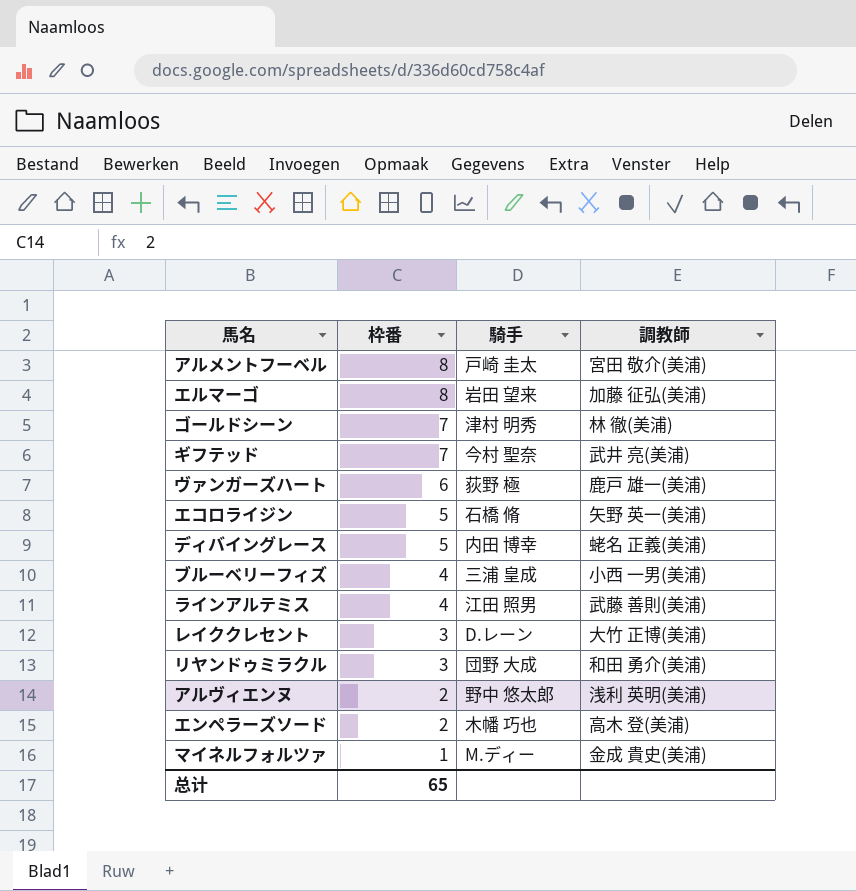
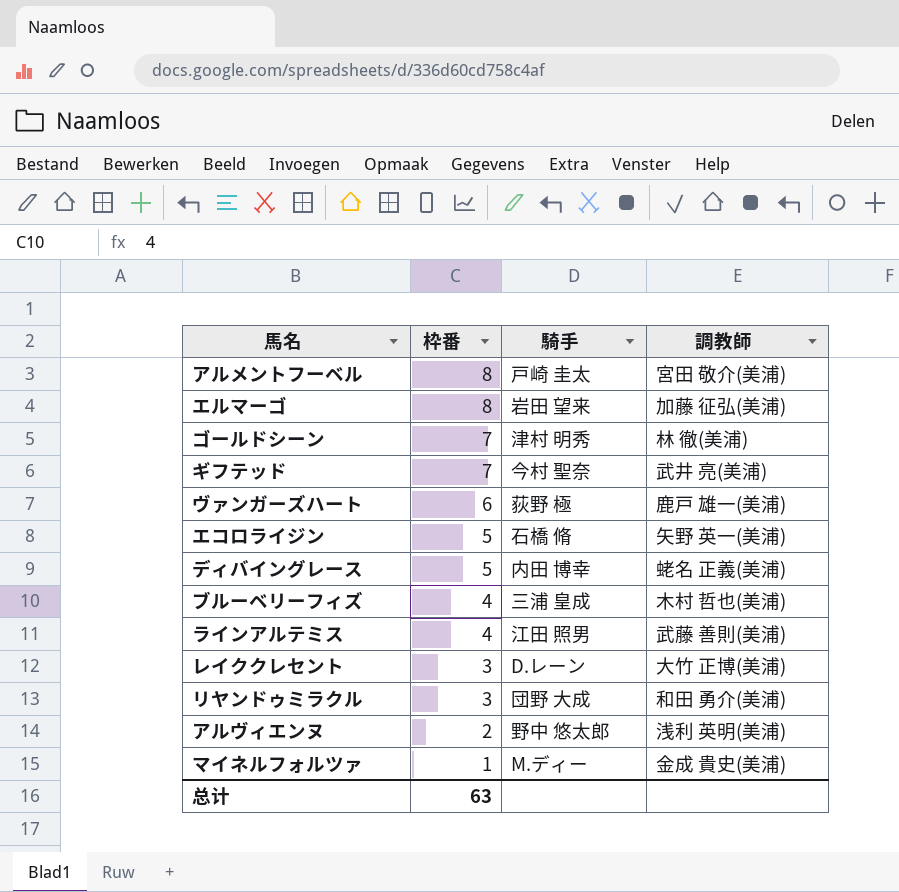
row エンペラーズソード: 2 | 木幡 巧也 | 高木 登(美浦) -> none
ブルーベリーフィズ | 調教師: 小西 一男(美浦) -> 木村 哲也(美浦)
总计 | 枠番: 65 -> 63

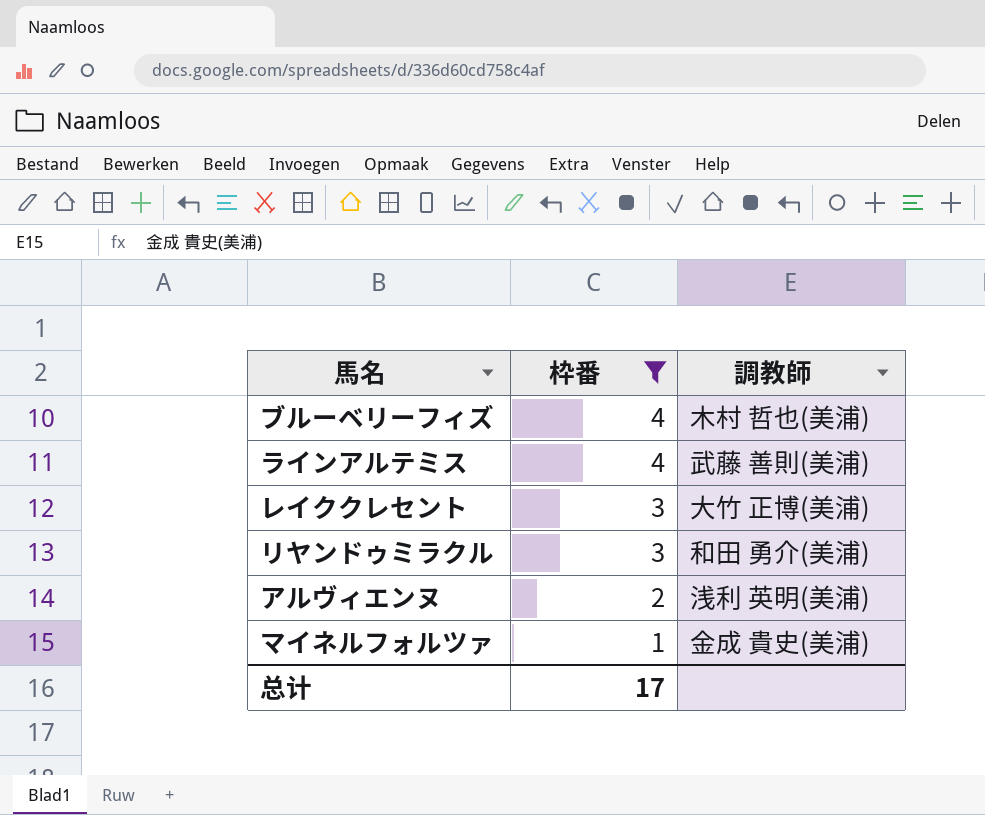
filter: none -> 枠番 <= 4
column 騎手 | position: 3 -> none
总计 | 枠番: 63 -> 17

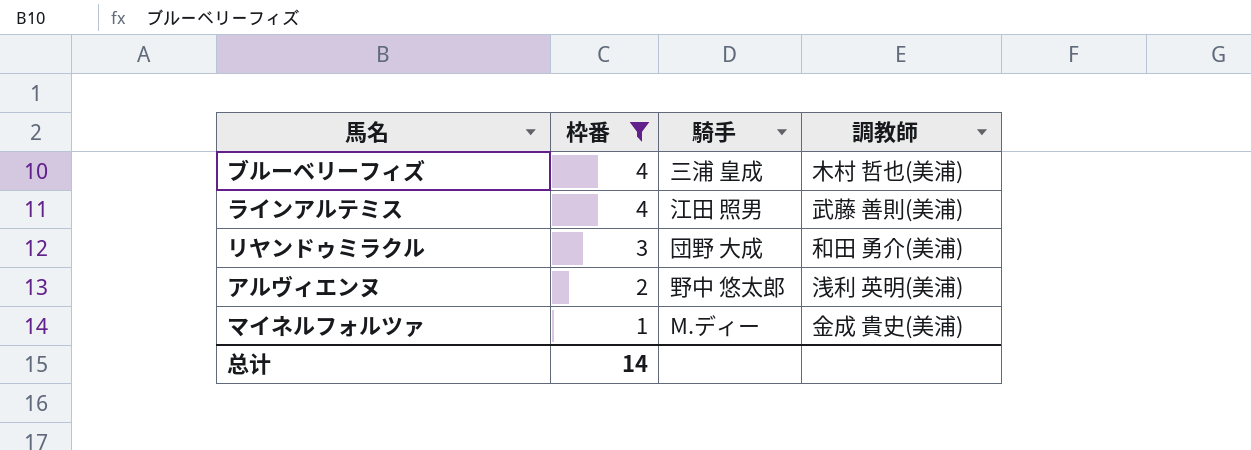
column 騎手 | position: none -> 3
row レイククレセント: 3 | 大竹 正博(美浦) -> none
总计 | 枠番: 17 -> 14

